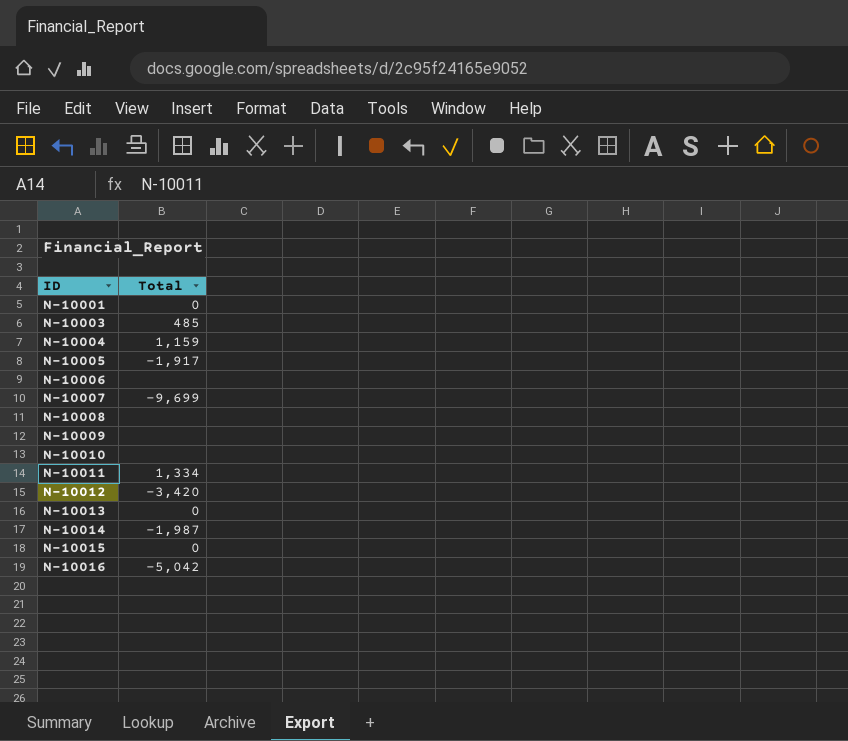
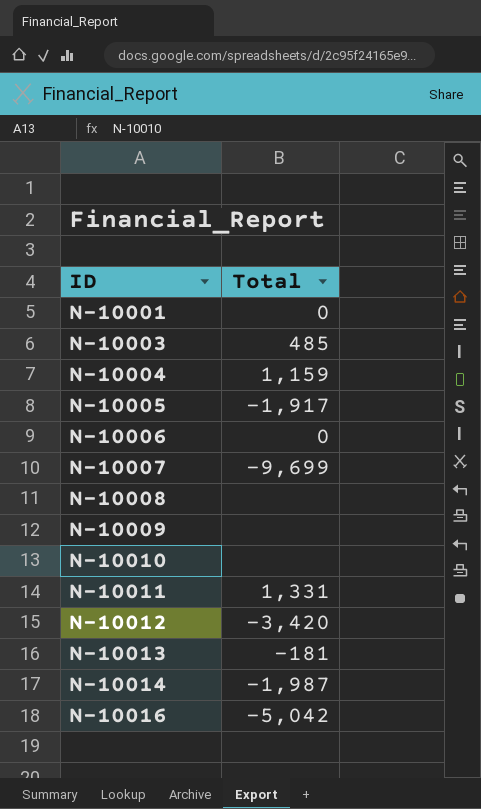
row N-10015: 0 -> none
N-10006 | Total: none -> 0
N-10011 | Total: 1,334 -> 1,331
N-10013 | Total: 0 -> -181

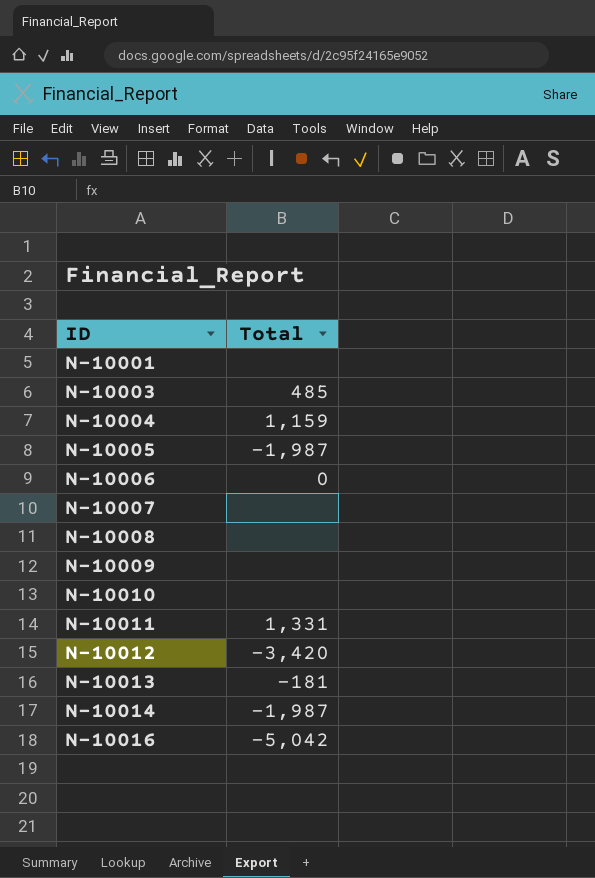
N-10001 | Total: 0 -> none
N-10005 | Total: -1,917 -> -1,987
N-10007 | Total: -9,699 -> none

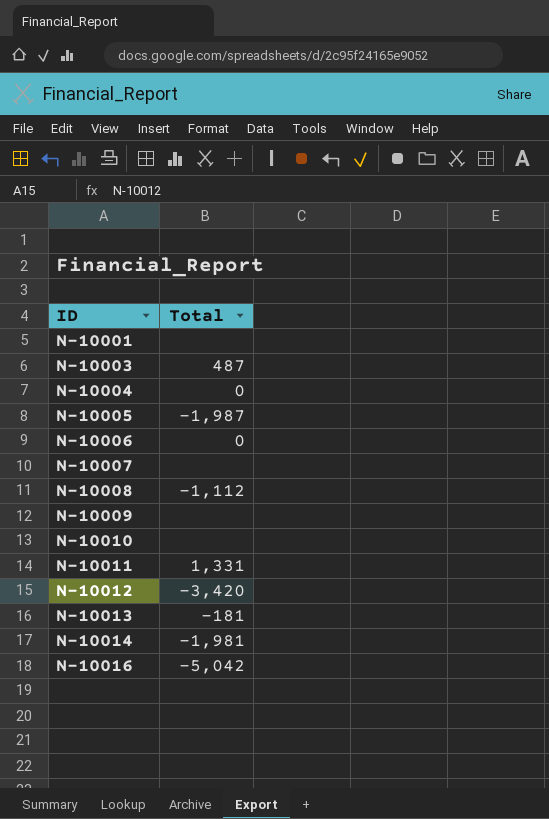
N-10003 | Total: 485 -> 487
N-10004 | Total: 1,159 -> 0
N-10008 | Total: none -> -1,112
N-10014 | Total: -1,987 -> -1,981

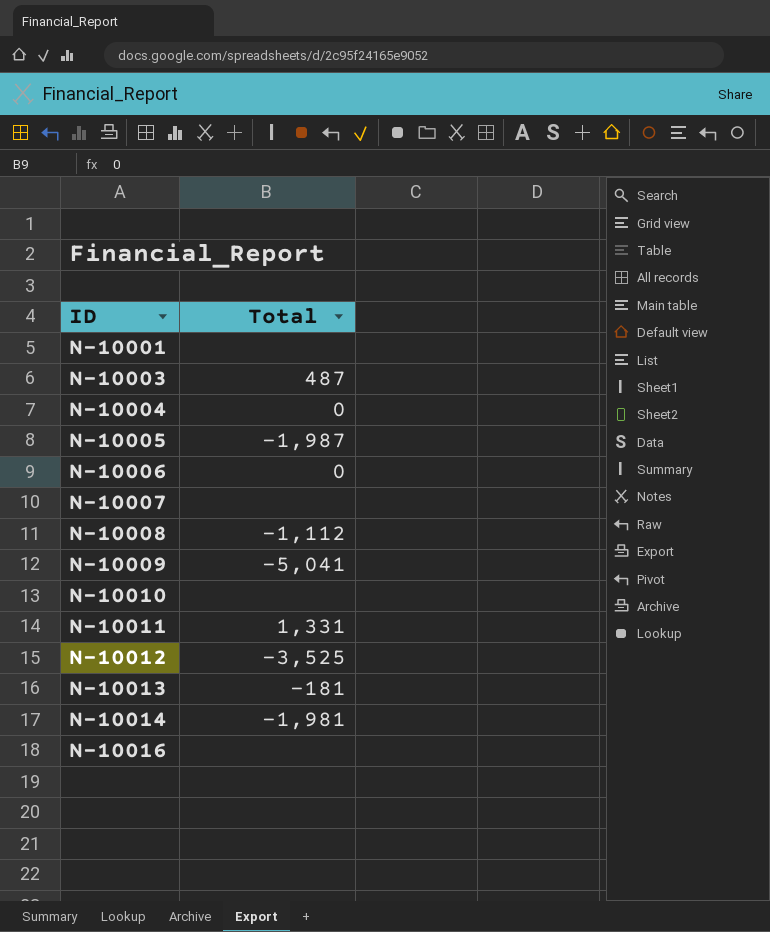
N-10009 | Total: none -> -5,041
N-10012 | Total: -3,420 -> -3,525
N-10016 | Total: -5,042 -> none

